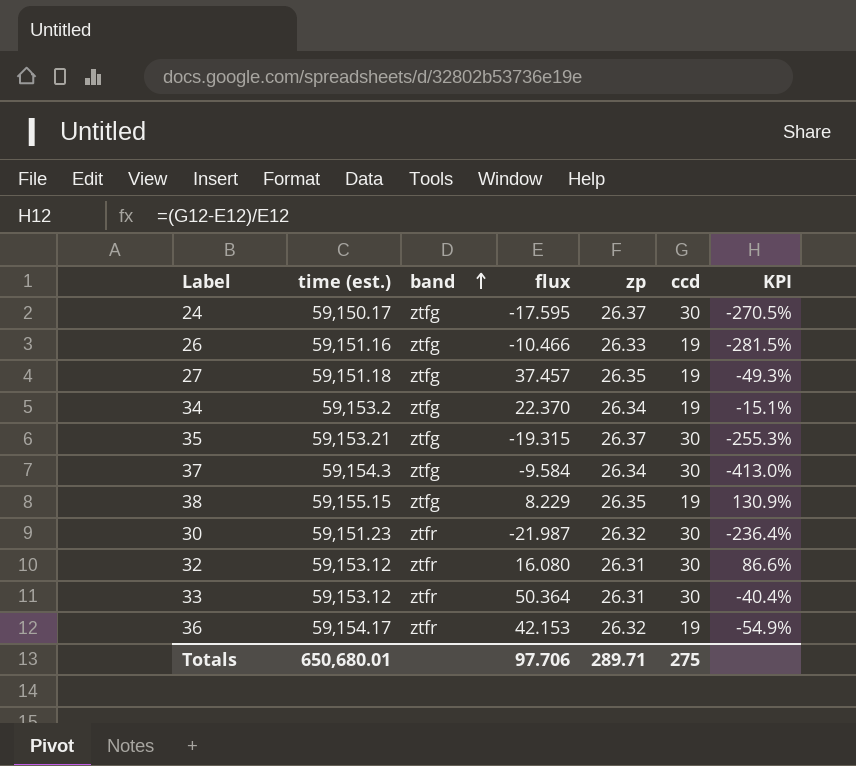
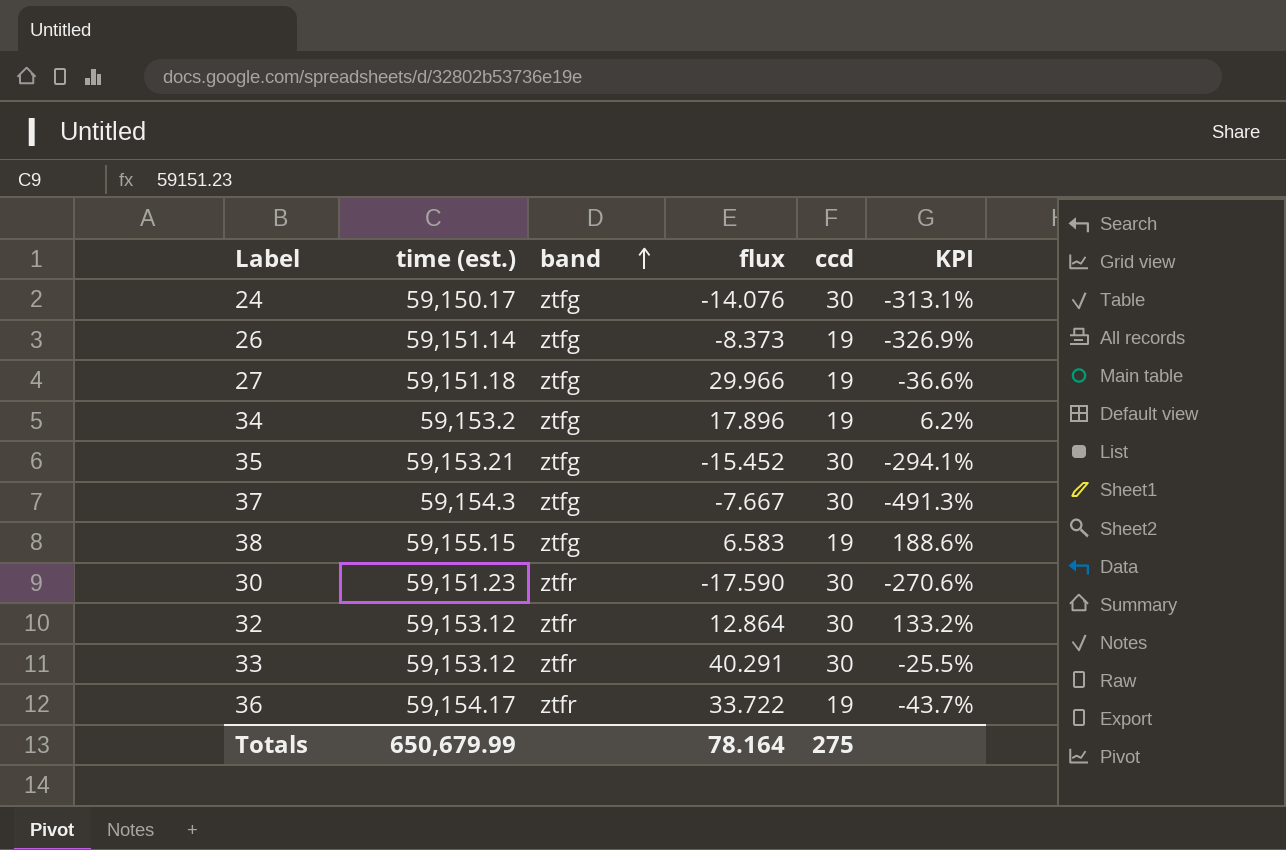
column zp | position: 5 -> none
24 | flux: -17.595 -> -14.076
24 | KPI: -270.5% -> -313.1%
26 | time (est.): 59,151.16 -> 59,151.14
26 | flux: -10.466 -> -8.373
26 | KPI: -281.5% -> -326.9%
27 | flux: 37.457 -> 29.966
27 | KPI: -49.3% -> -36.6%
34 | flux: 22.370 -> 17.896
34 | KPI: -15.1% -> 6.2%
35 | flux: -19.315 -> -15.452
35 | KPI: -255.3% -> -294.1%
37 | flux: -9.584 -> -7.667
37 | KPI: -413.0% -> -491.3%
38 | flux: 8.229 -> 6.583
38 | KPI: 130.9% -> 188.6%
30 | flux: -21.987 -> -17.590
30 | KPI: -236.4% -> -270.6%
32 | flux: 16.080 -> 12.864
32 | KPI: 86.6% -> 133.2%
33 | flux: 50.364 -> 40.291
33 | KPI: -40.4% -> -25.5%
36 | flux: 42.153 -> 33.722
36 | KPI: -54.9% -> -43.7%
Totals | time (est.): 650,680.01 -> 650,679.99
Totals | flux: 97.706 -> 78.164

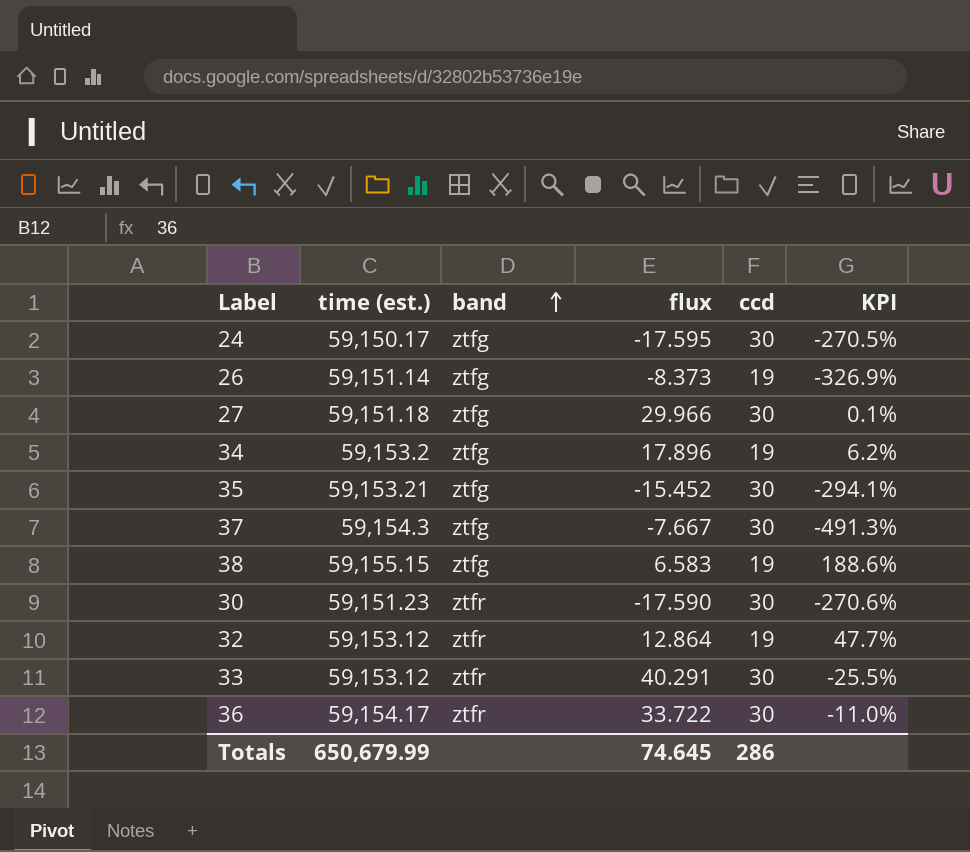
24 | flux: -14.076 -> -17.595
24 | KPI: -313.1% -> -270.5%
27 | ccd: 19 -> 30
27 | KPI: -36.6% -> 0.1%
32 | ccd: 30 -> 19
32 | KPI: 133.2% -> 47.7%
36 | ccd: 19 -> 30
36 | KPI: -43.7% -> -11.0%
Totals | flux: 78.164 -> 74.645
Totals | ccd: 275 -> 286

